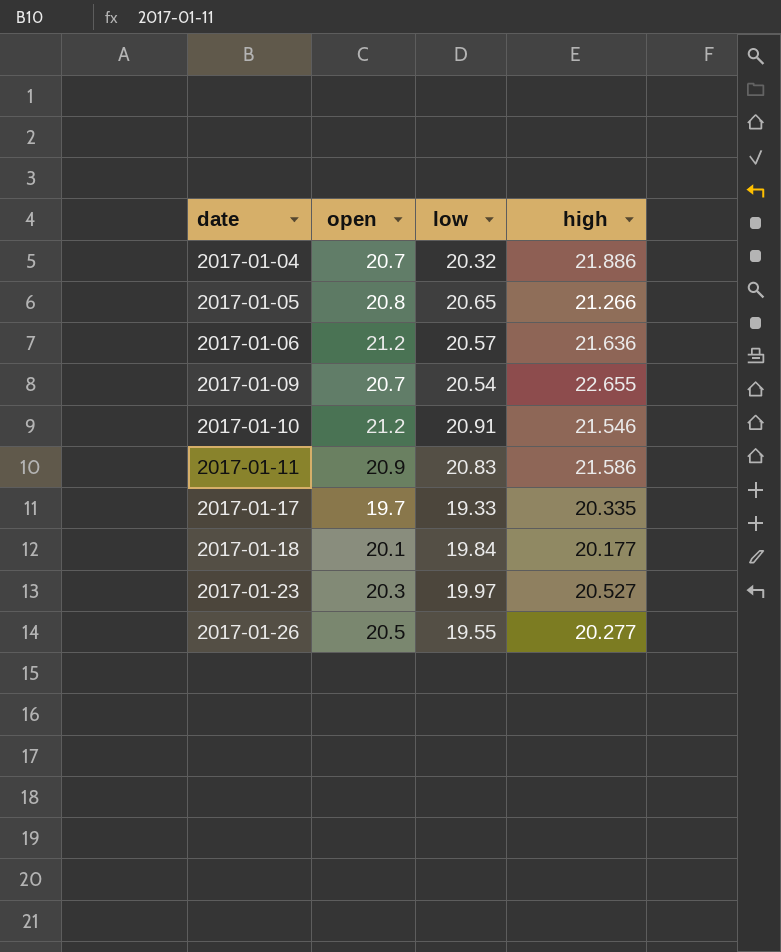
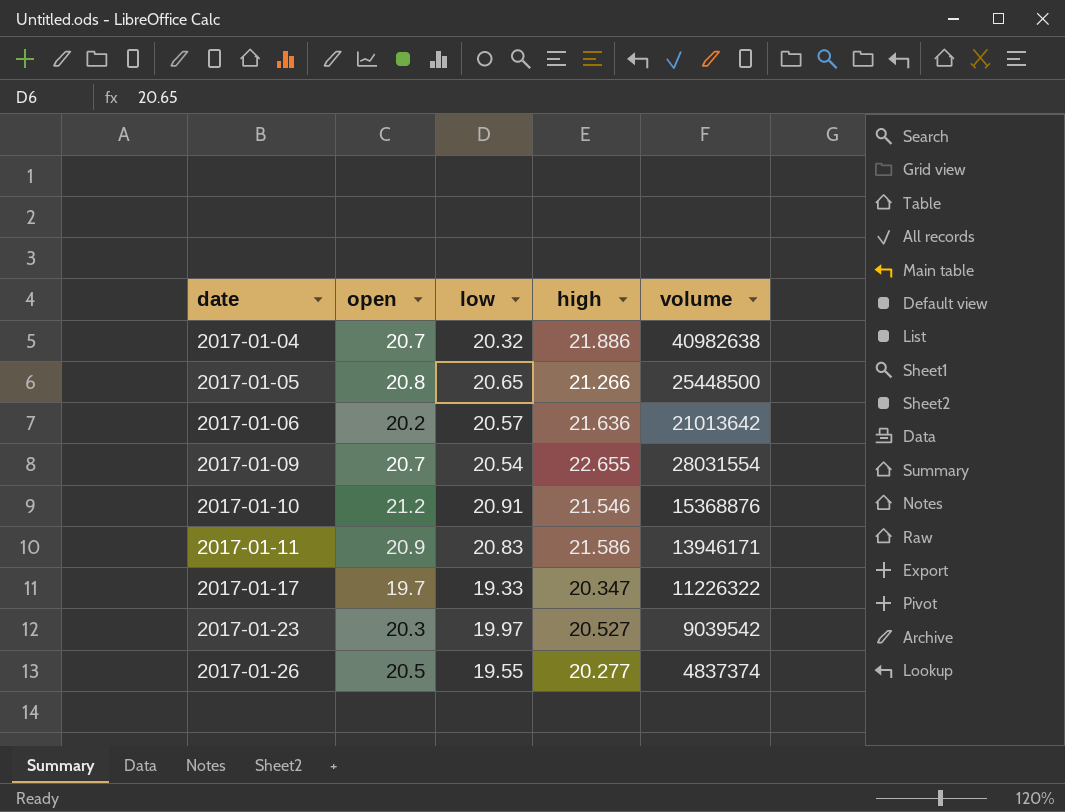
column volume | position: none -> 5
row 2017-01-18: 20.1 | 19.84 | 20.177 -> none
2017-01-06 | open: 21.2 -> 20.2
2017-01-17 | high: 20.335 -> 20.347

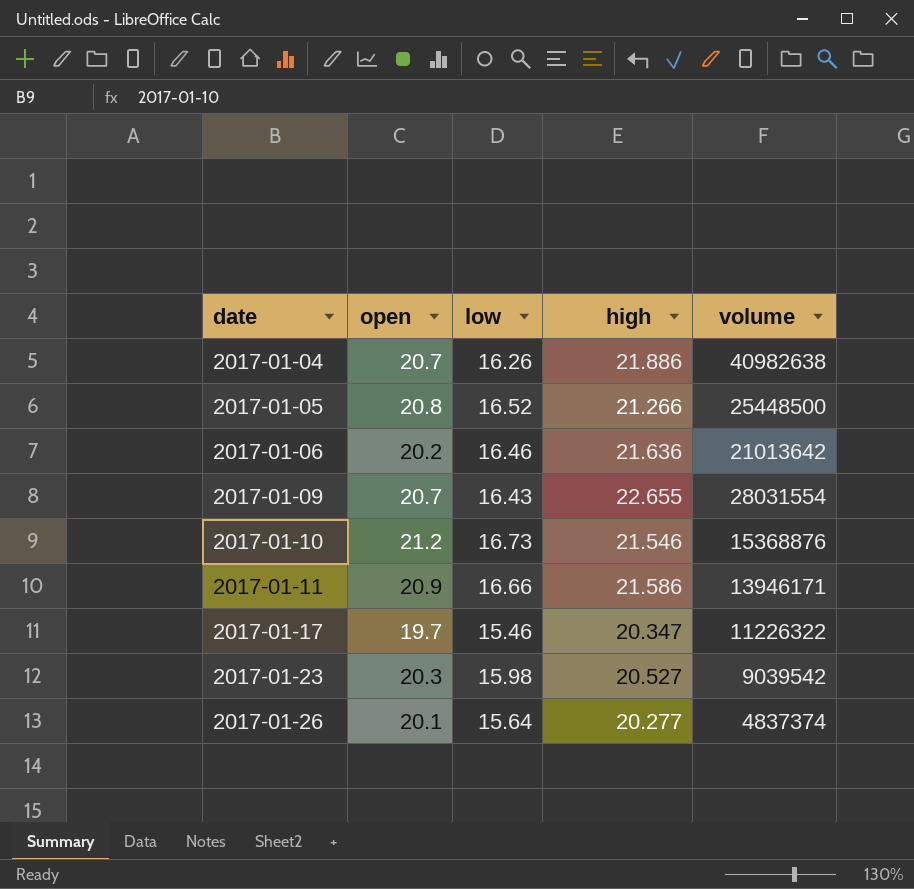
2017-01-04 | low: 20.32 -> 16.26
2017-01-05 | low: 20.65 -> 16.52
2017-01-06 | low: 20.57 -> 16.46
2017-01-09 | low: 20.54 -> 16.43
2017-01-10 | low: 20.91 -> 16.73
2017-01-11 | low: 20.83 -> 16.66
2017-01-17 | low: 19.33 -> 15.46
2017-01-23 | low: 19.97 -> 15.98
2017-01-26 | open: 20.5 -> 20.1
2017-01-26 | low: 19.55 -> 15.64

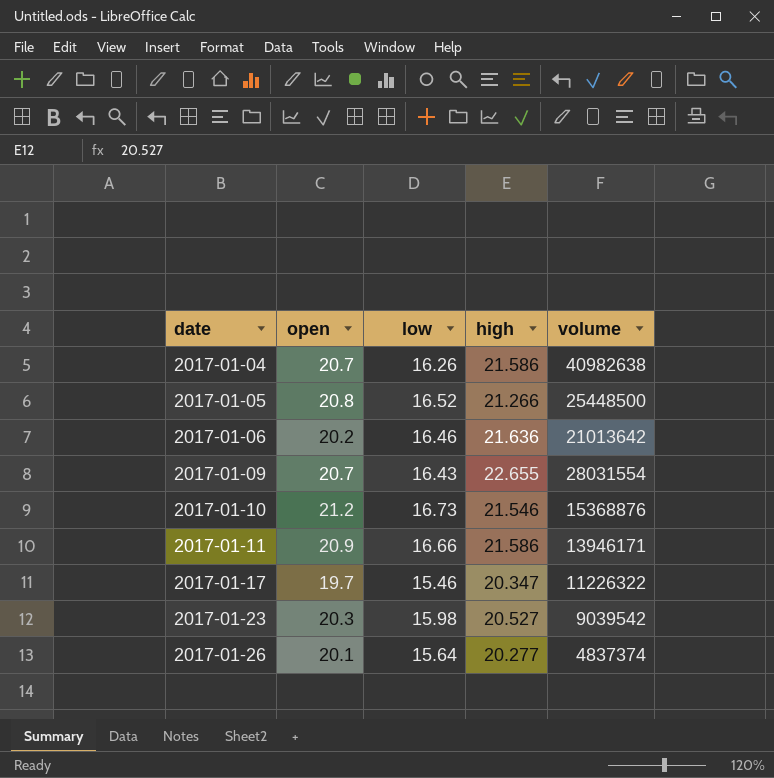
2017-01-04 | high: 21.886 -> 21.586

